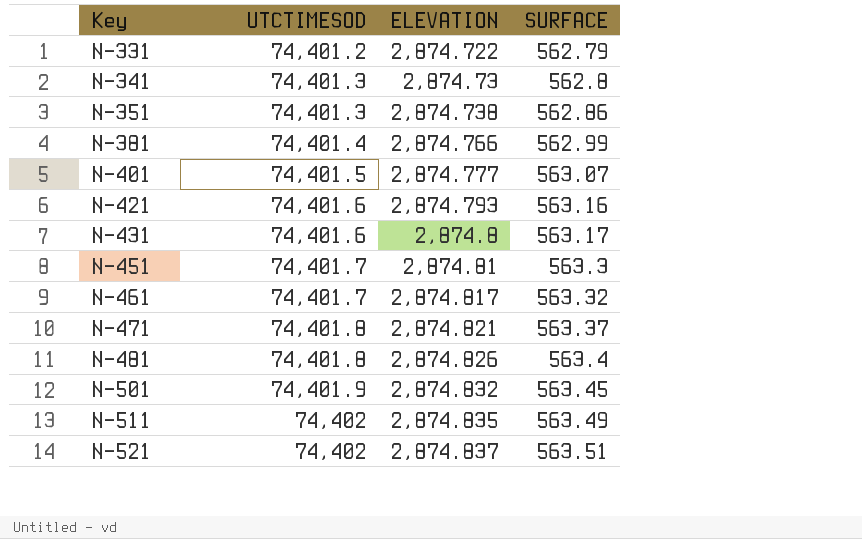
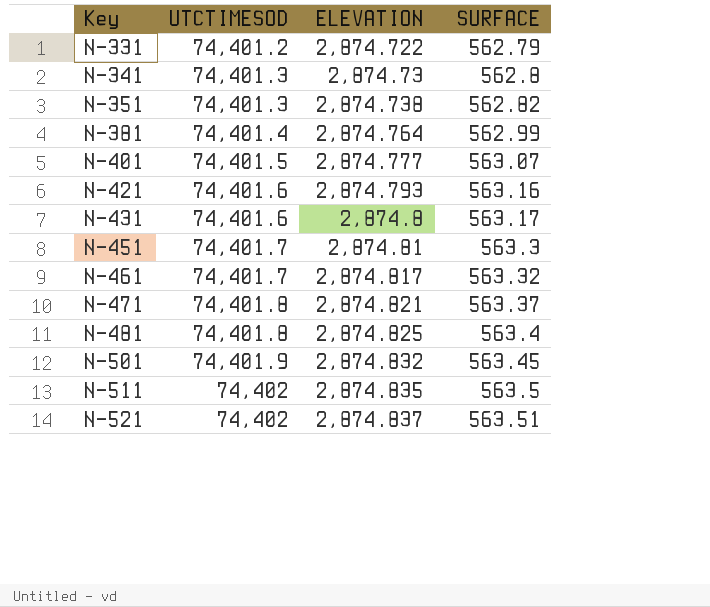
N-351 | SURFACE: 562.86 -> 562.82
N-381 | ELEVATION: 2,874.766 -> 2,874.764
N-481 | ELEVATION: 2,874.826 -> 2,874.825
N-511 | SURFACE: 563.49 -> 563.5

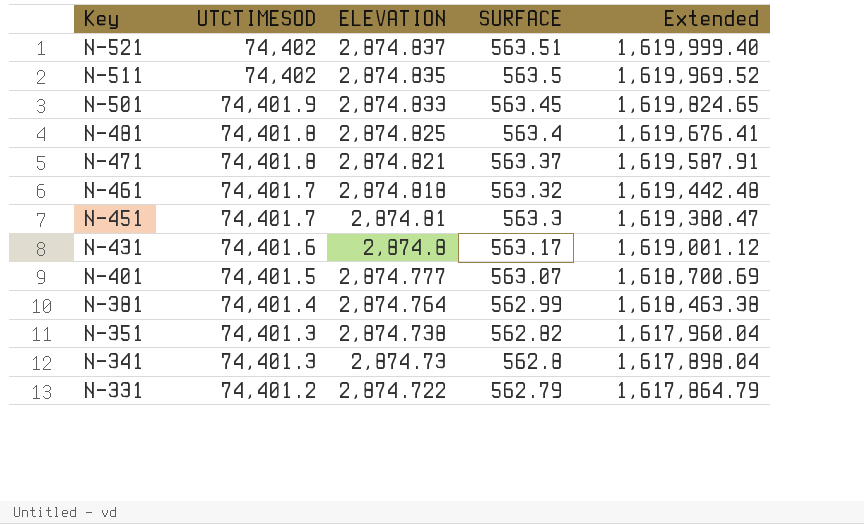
row order: Key ascending -> Key descending
column Extended | formula: none -> [ELEVATION] * [SURFACE]
row N-421: 74,401.6 | 2,874.793 | 563.16 -> none
N-501 | ELEVATION: 2,874.832 -> 2,874.833
N-461 | ELEVATION: 2,874.817 -> 2,874.818

